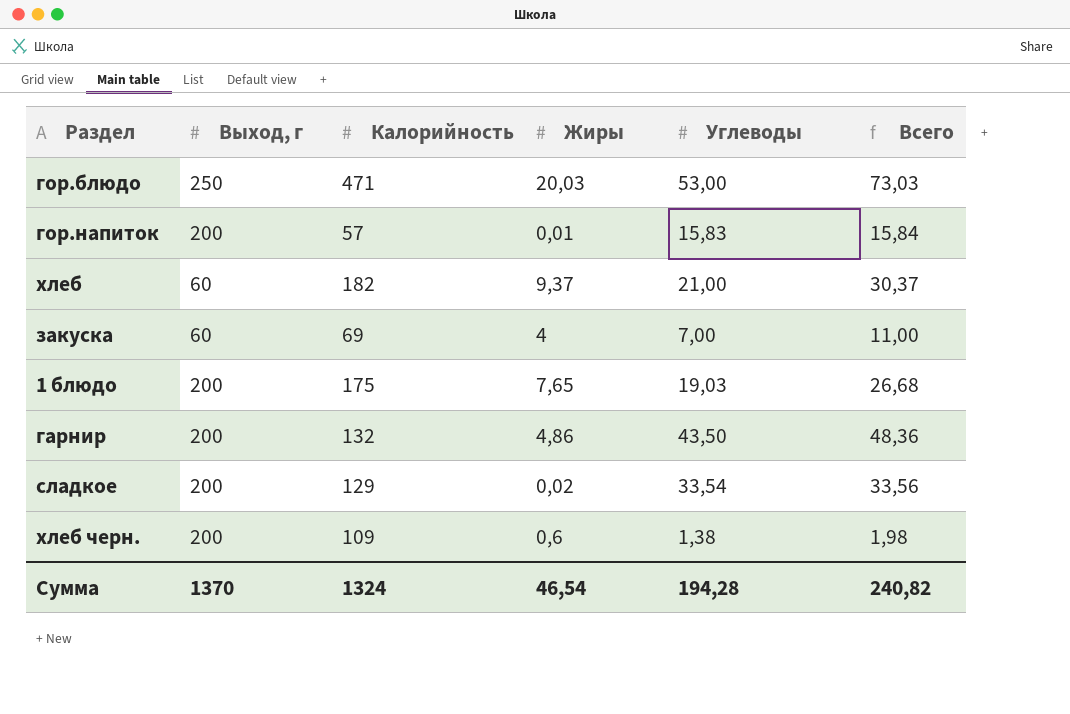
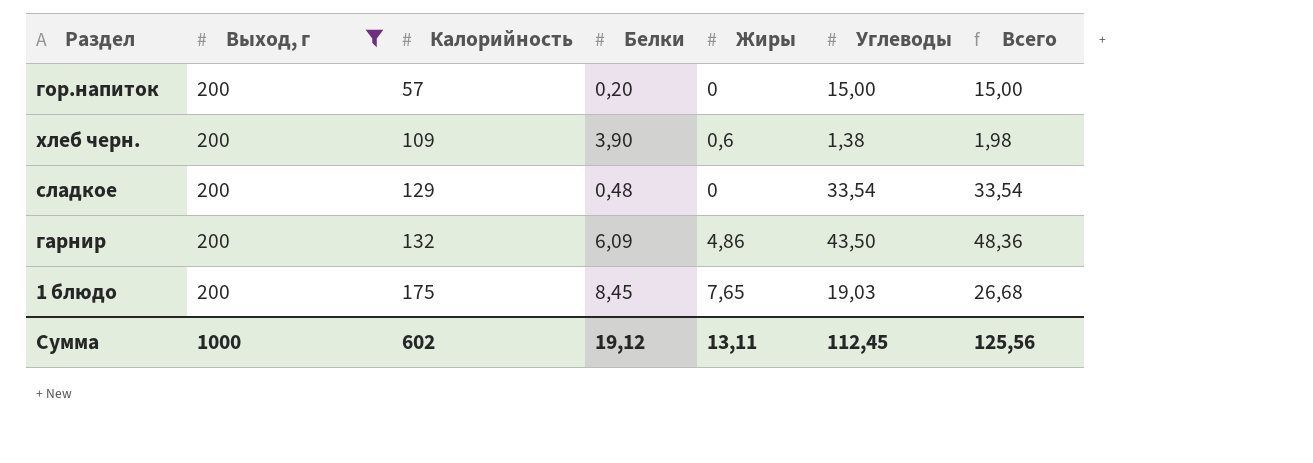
filter: none -> Выход, г = 200
row order: none -> Калорийность ascending
column Белки | position: none -> 4
гор.напиток | Жиры: 0,01 -> 0
гор.напиток | Углеводы: 15,83 -> 15,00
гор.напиток | Всего: 15,84 -> 15,00
сладкое | Жиры: 0,02 -> 0
сладкое | Всего: 33,56 -> 33,54
Сумма | Выход, г: 1370 -> 1000
Сумма | Калорийность: 1324 -> 602
Сумма | Жиры: 46,54 -> 13,11
Сумма | Углеводы: 194,28 -> 112,45
Сумма | Всего: 240,82 -> 125,56

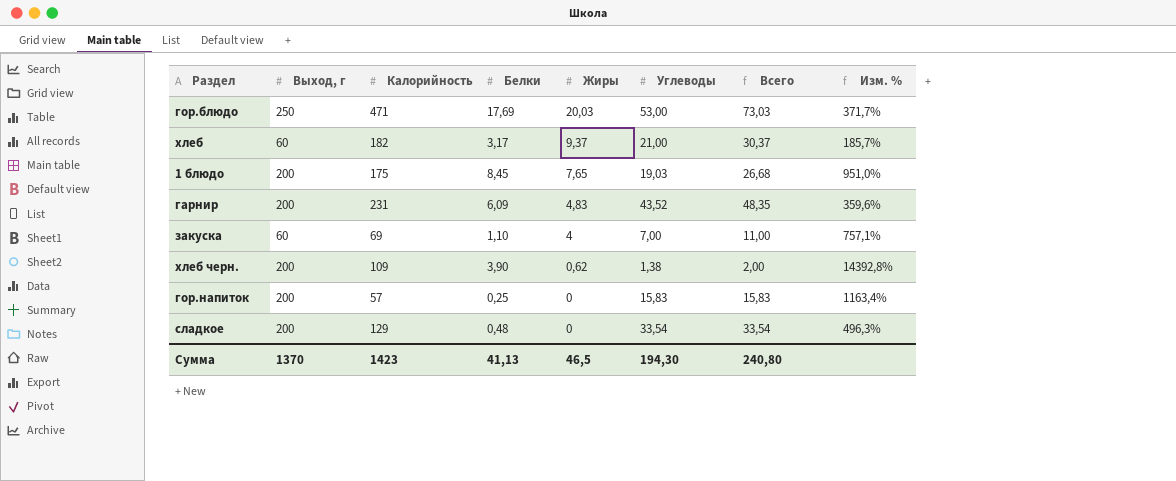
filter: Выход, г = 200 -> none
row order: Калорийность ascending -> Жиры descending
column Изм. % | formula: none -> ([Выход, г] - [Углеводы]) / [Углеводы]
гарнир | Калорийность: 132 -> 231
гарнир | Жиры: 4,86 -> 4,83
гарнир | Углеводы: 43,50 -> 43,52
гарнир | Всего: 48,36 -> 48,35
хлеб черн. | Жиры: 0,6 -> 0,62
хлеб черн. | Всего: 1,98 -> 2,00
гор.напиток | Белки: 0,20 -> 0,25
гор.напиток | Углеводы: 15,00 -> 15,83
гор.напиток | Всего: 15,00 -> 15,83
Сумма | Выход, г: 1000 -> 1370
Сумма | Калорийность: 602 -> 1423
Сумма | Белки: 19,12 -> 41,13
Сумма | Жиры: 13,11 -> 46,5
Сумма | Углеводы: 112,45 -> 194,30
Сумма | Всего: 125,56 -> 240,80

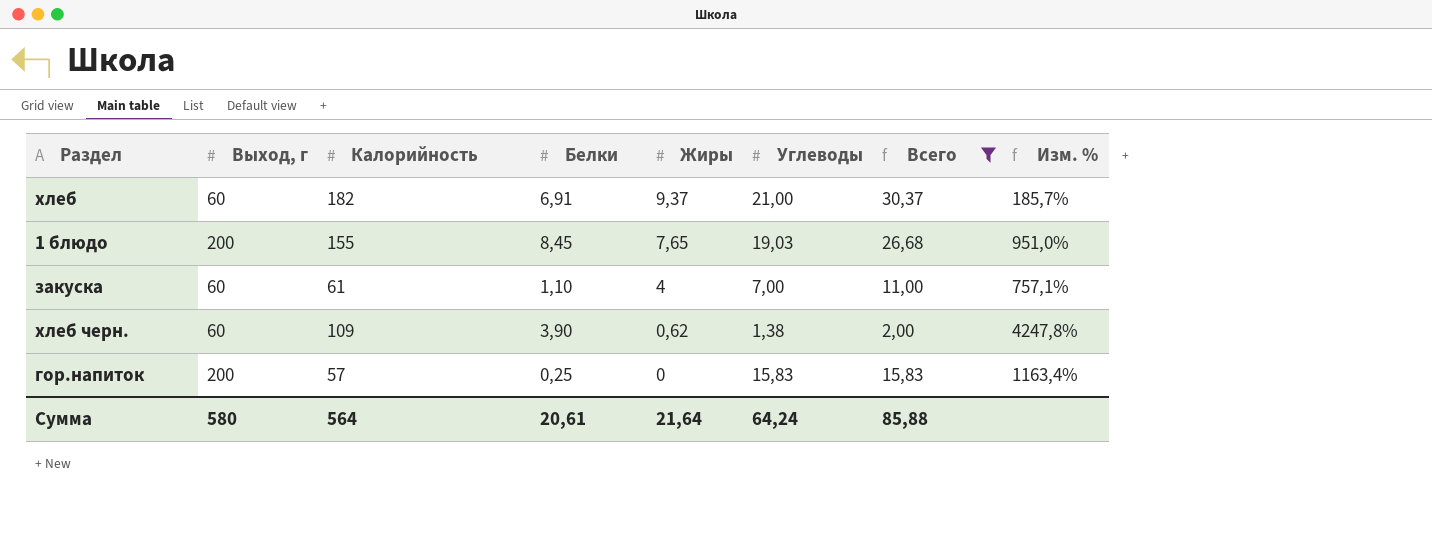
filter: none -> Всего <= 30,37
хлеб | Белки: 3,17 -> 6,91
1 блюдо | Калорийность: 175 -> 155
закуска | Калорийность: 69 -> 61
хлеб черн. | Выход, г: 200 -> 60
хлеб черн. | Изм. %: 14392,8% -> 4247,8%
Сумма | Выход, г: 1370 -> 580
Сумма | Калорийность: 1423 -> 564
Сумма | Белки: 41,13 -> 20,61
Сумма | Жиры: 46,5 -> 21,64
Сумма | Углеводы: 194,30 -> 64,24
Сумма | Всего: 240,80 -> 85,88

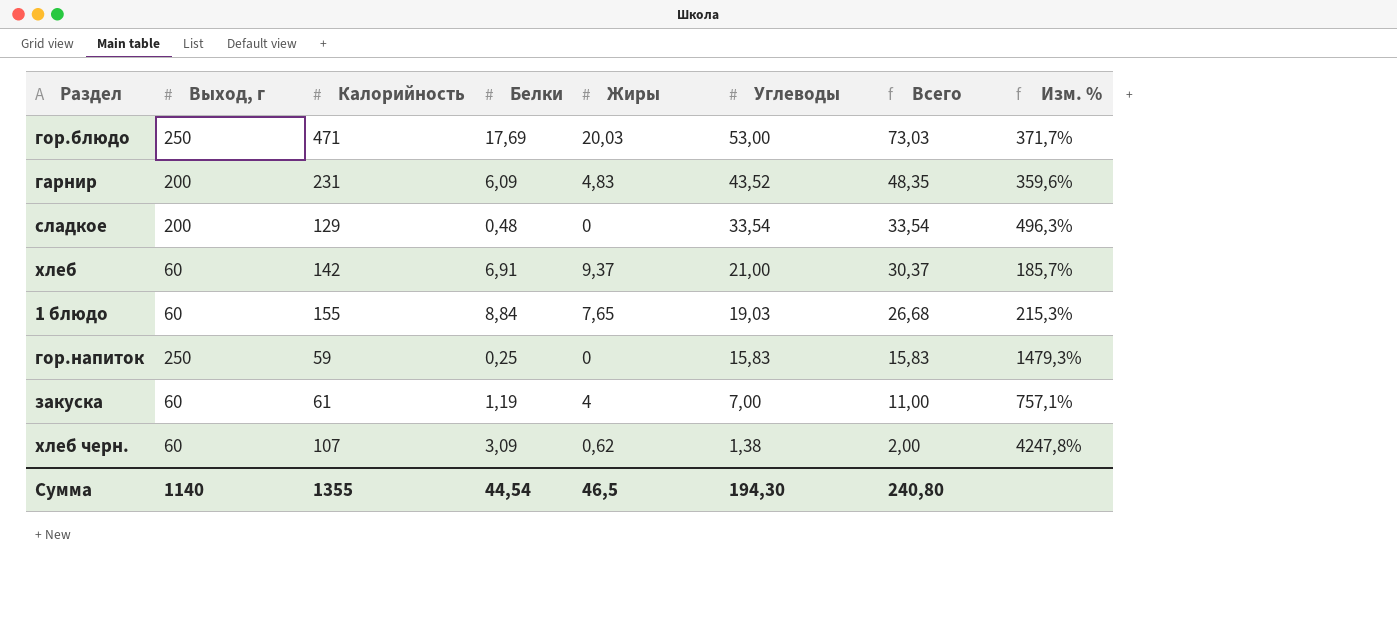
filter: Всего <= 30,37 -> none
row order: Жиры descending -> Углеводы descending
хлеб | Калорийность: 182 -> 142
1 блюдо | Выход, г: 200 -> 60
1 блюдо | Белки: 8,45 -> 8,84
1 блюдо | Изм. %: 951,0% -> 215,3%
гор.напиток | Выход, г: 200 -> 250
гор.напиток | Калорийность: 57 -> 59
гор.напиток | Изм. %: 1163,4% -> 1479,3%
закуска | Белки: 1,10 -> 1,19
хлеб черн. | Калорийность: 109 -> 107
хлеб черн. | Белки: 3,90 -> 3,09
Сумма | Выход, г: 580 -> 1140
Сумма | Калорийность: 564 -> 1355
Сумма | Белки: 20,61 -> 44,54
Сумма | Жиры: 21,64 -> 46,5
Сумма | Углеводы: 64,24 -> 194,30
Сумма | Всего: 85,88 -> 240,80

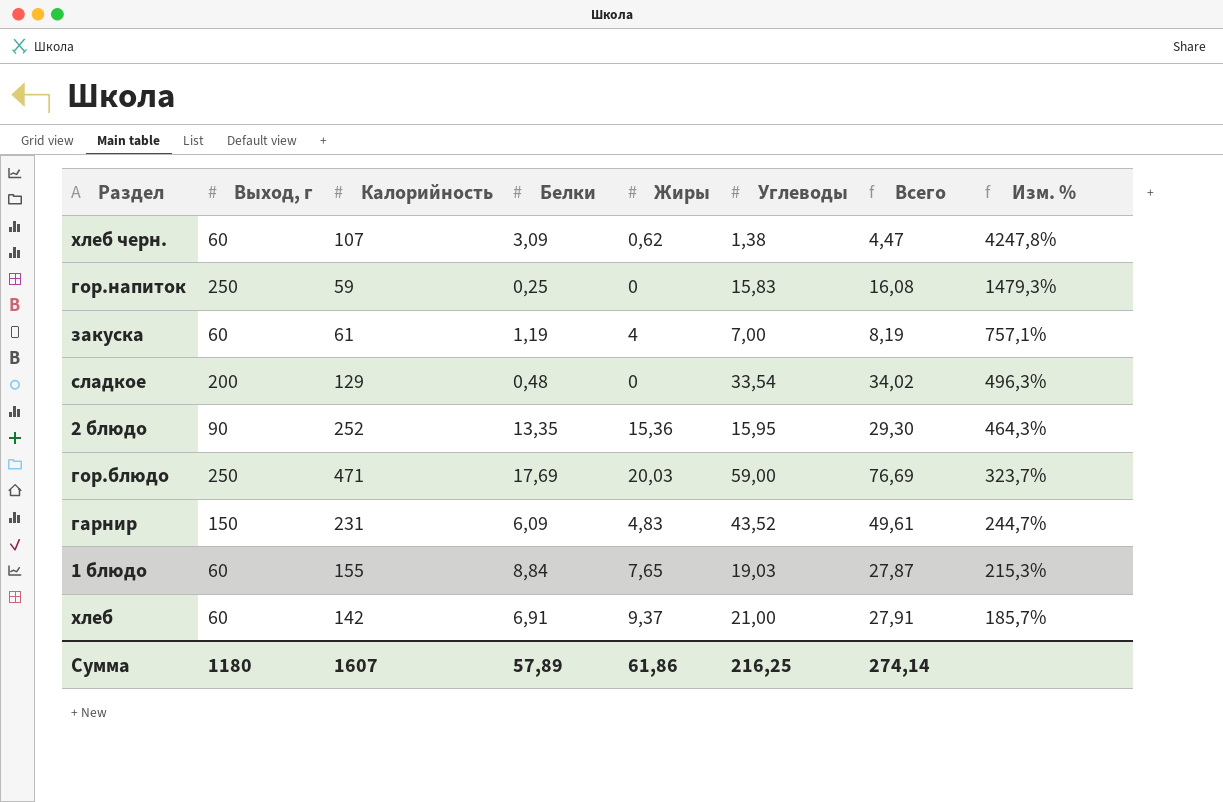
row order: Углеводы descending -> Изм. % descending
column Всего | formula: [Жиры] + [Углеводы] -> [Белки] + [Углеводы]
row 2 блюдо: none -> 90 | 252 | 13,35 | 15,36 | 15,95 | 29,30 | 464,3%
гор.блюдо | Углеводы: 53,00 -> 59,00
гор.блюдо | Изм. %: 371,7% -> 323,7%
гарнир | Выход, г: 200 -> 150
гарнир | Изм. %: 359,6% -> 244,7%
Сумма | Выход, г: 1140 -> 1180
Сумма | Калорийность: 1355 -> 1607
Сумма | Белки: 44,54 -> 57,89
Сумма | Жиры: 46,5 -> 61,86
Сумма | Углеводы: 194,30 -> 216,25
Сумма | Всего: 240,80 -> 274,14

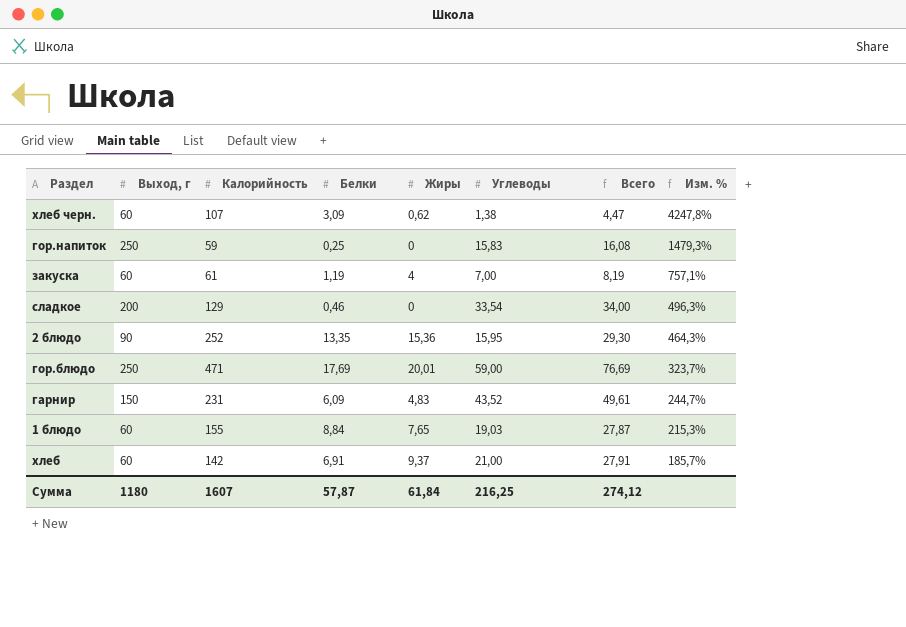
сладкое | Белки: 0,48 -> 0,46
сладкое | Всего: 34,02 -> 34,00
гор.блюдо | Жиры: 20,03 -> 20,01
Сумма | Белки: 57,89 -> 57,87
Сумма | Жиры: 61,86 -> 61,84
Сумма | Всего: 274,14 -> 274,12

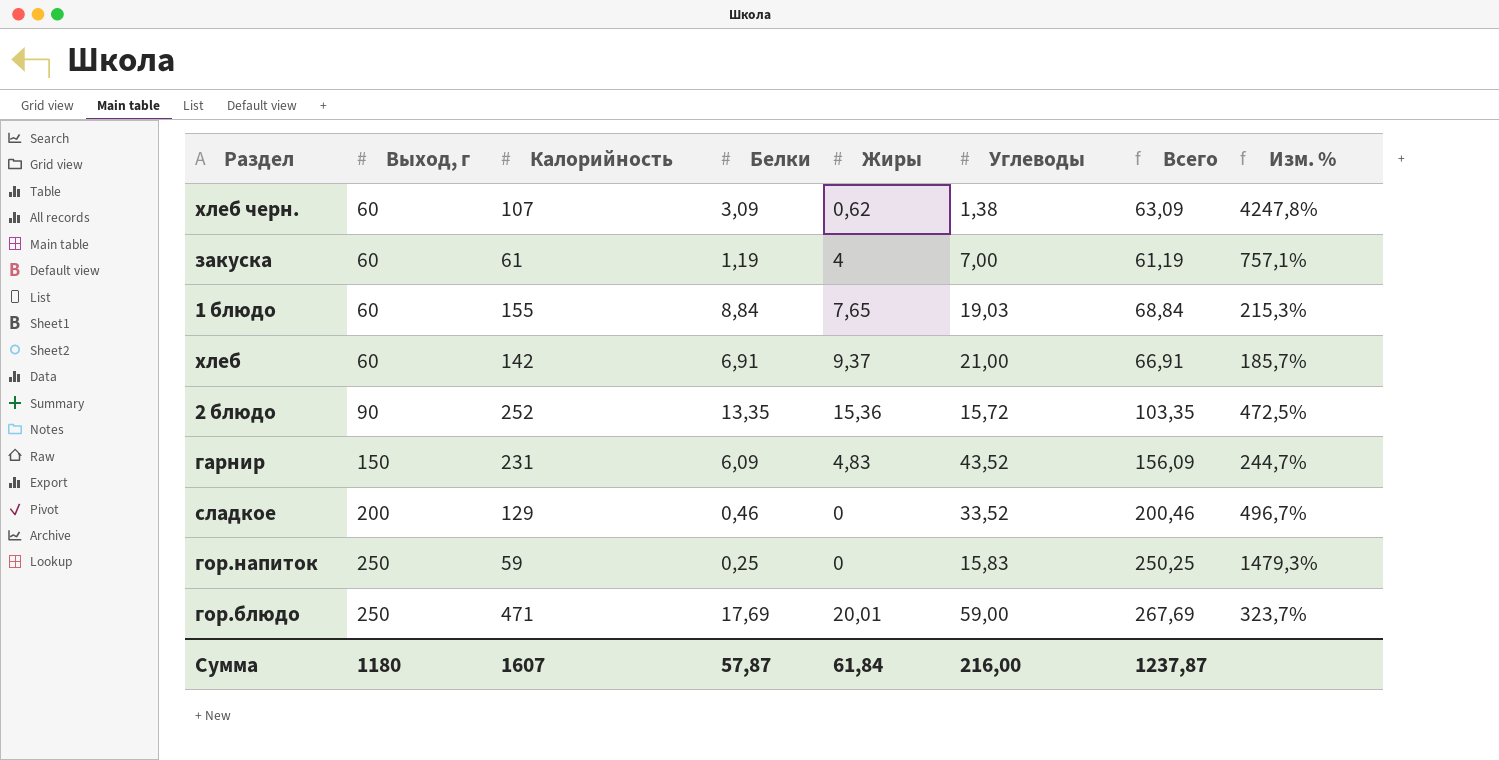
row order: Изм. % descending -> Выход, г ascending
column Всего | formula: [Белки] + [Углеводы] -> [Выход, г] + [Белки]
2 блюдо | Углеводы: 15,95 -> 15,72
2 блюдо | Изм. %: 464,3% -> 472,5%
сладкое | Углеводы: 33,54 -> 33,52
сладкое | Изм. %: 496,3% -> 496,7%
Сумма | Углеводы: 216,25 -> 216,00
Сумма | Всего: 274,12 -> 1237,87

